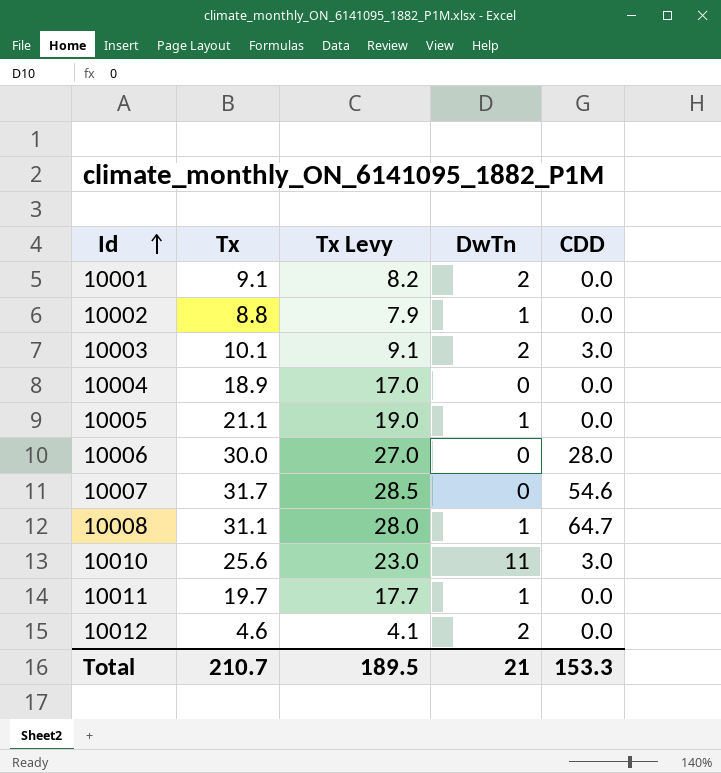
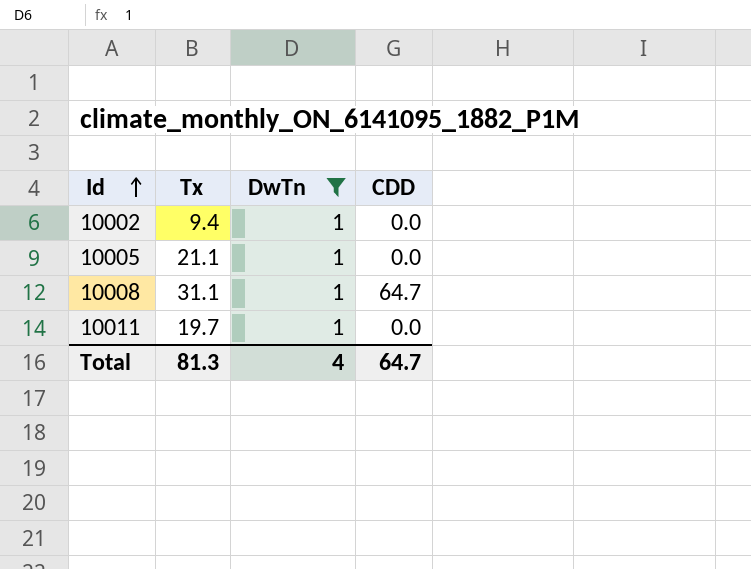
filter: none -> DwTn = 1
column Tx Levy | formula: [Tx] * 0.9 -> none
10002 | Tx: 8.8 -> 9.4
Total | Tx: 210.7 -> 81.3
Total | DwTn: 21 -> 4
Total | CDD: 153.3 -> 64.7

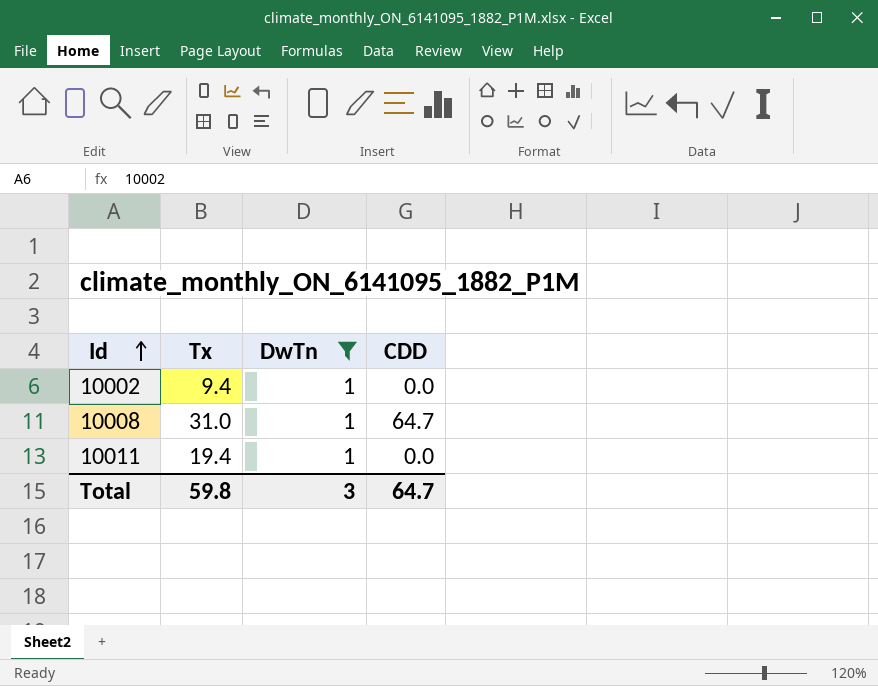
row 10005: 21.1 | 1 | 0.0 -> none
10008 | Tx: 31.1 -> 31.0
10011 | Tx: 19.7 -> 19.4
Total | Tx: 81.3 -> 59.8
Total | DwTn: 4 -> 3

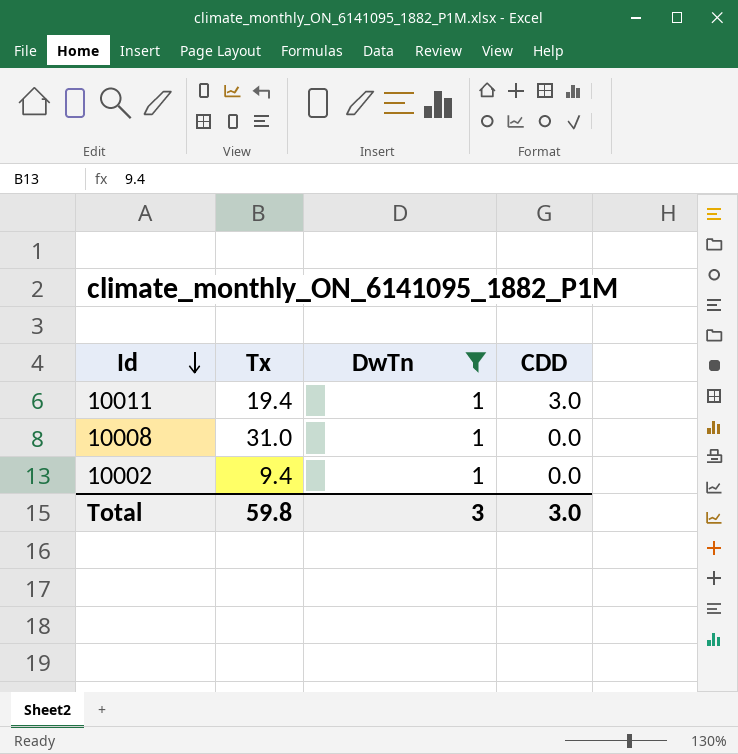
row order: Id ascending -> Id descending
10011 | CDD: 0.0 -> 3.0
10008 | CDD: 64.7 -> 0.0
Total | CDD: 64.7 -> 3.0

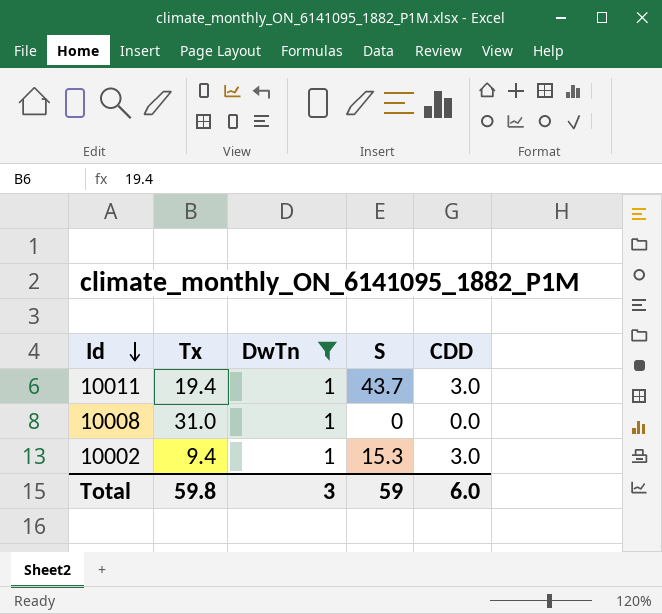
column S | position: none -> 4
10002 | CDD: 0.0 -> 3.0
Total | CDD: 3.0 -> 6.0

